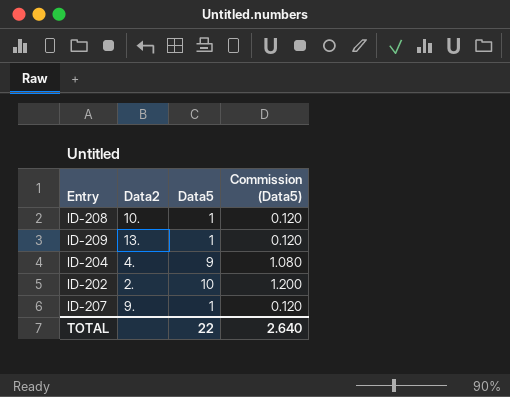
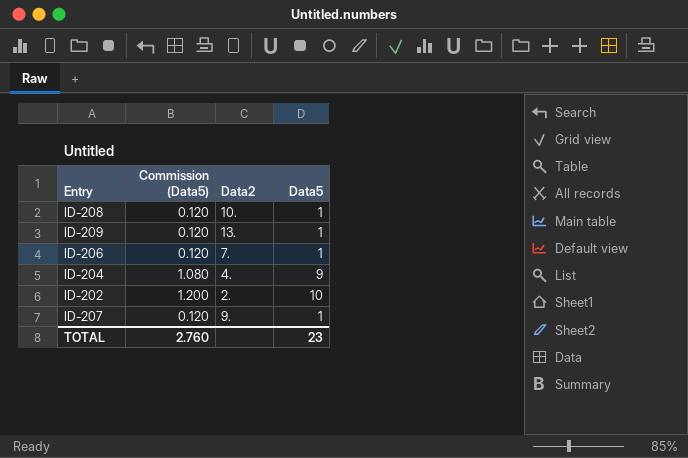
column Commission (Data5) | position: 4 -> 2
row ID-206: none -> 0.120 | 7. | 1
TOTAL | Commission (Data5): 2.640 -> 2.760
TOTAL | Data5: 22 -> 23

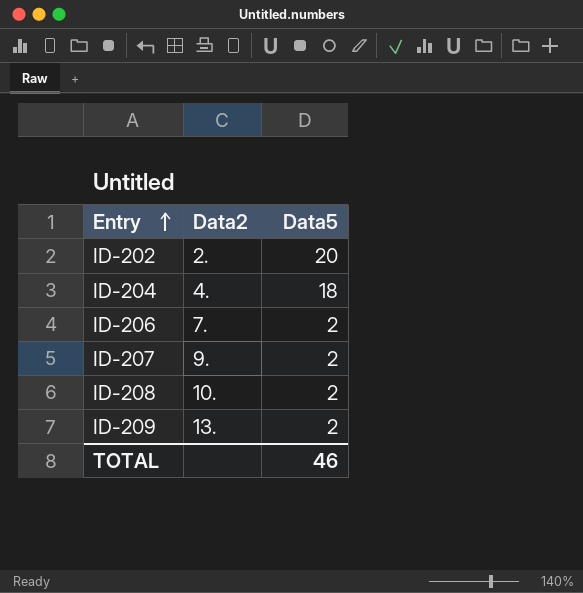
row order: none -> Entry ascending
column Commission (Data5) | formula: [Data5] * 0.12 -> none
ID-202 | Data5: 10 -> 20
ID-204 | Data5: 9 -> 18
ID-206 | Data5: 1 -> 2
ID-207 | Data5: 1 -> 2
ID-208 | Data5: 1 -> 2
ID-209 | Data5: 1 -> 2
TOTAL | Data5: 23 -> 46

